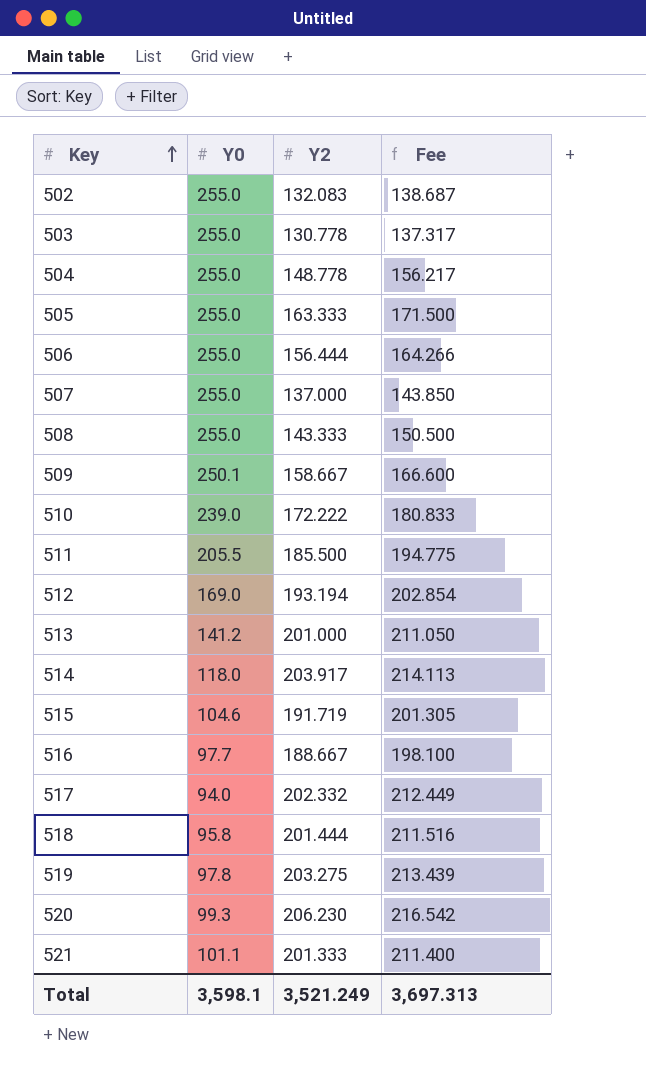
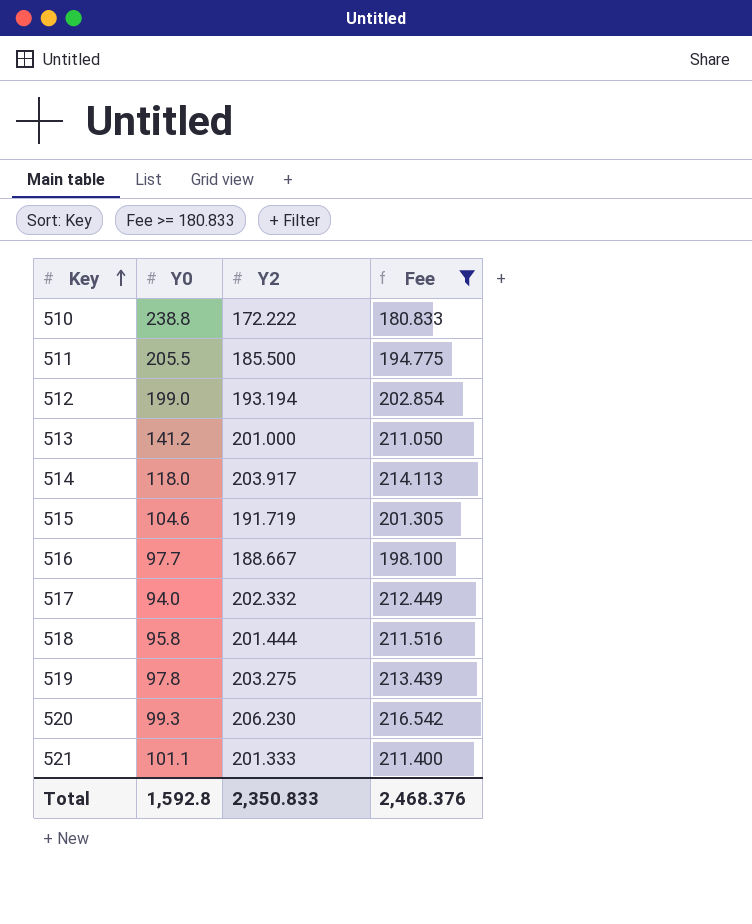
filter: none -> Fee >= 180.833
510 | Y0: 239.0 -> 238.8
512 | Y0: 169.0 -> 199.0
Total | Y0: 3,598.1 -> 1,592.8
Total | Y2: 3,521.249 -> 2,350.833
Total | Fee: 3,697.313 -> 2,468.376

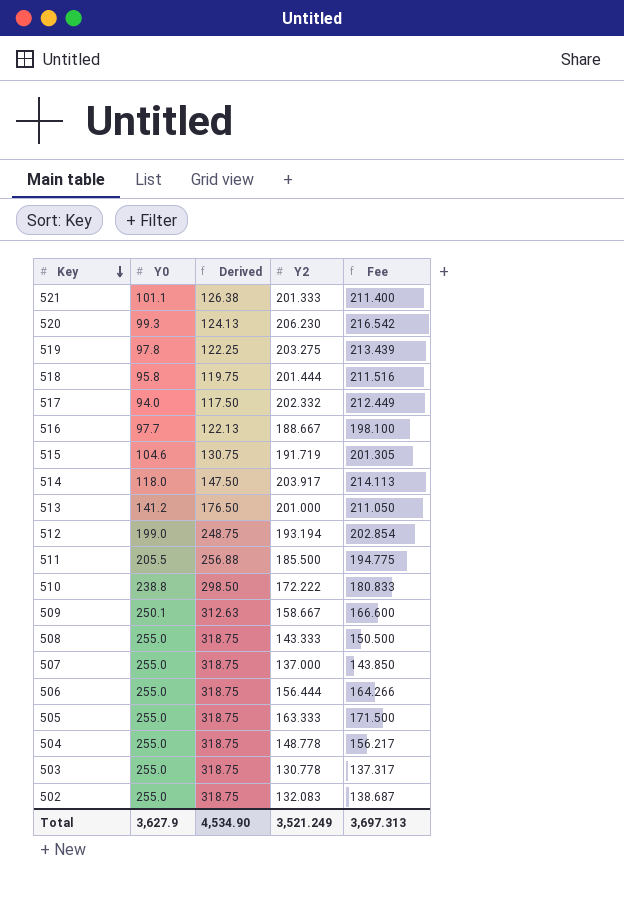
filter: Fee >= 180.833 -> none
row order: Key ascending -> Key descending
column Derived | formula: none -> [Y0] * 1.25
Total | Y0: 1,592.8 -> 3,627.9
Total | Y2: 2,350.833 -> 3,521.249
Total | Fee: 2,468.376 -> 3,697.313

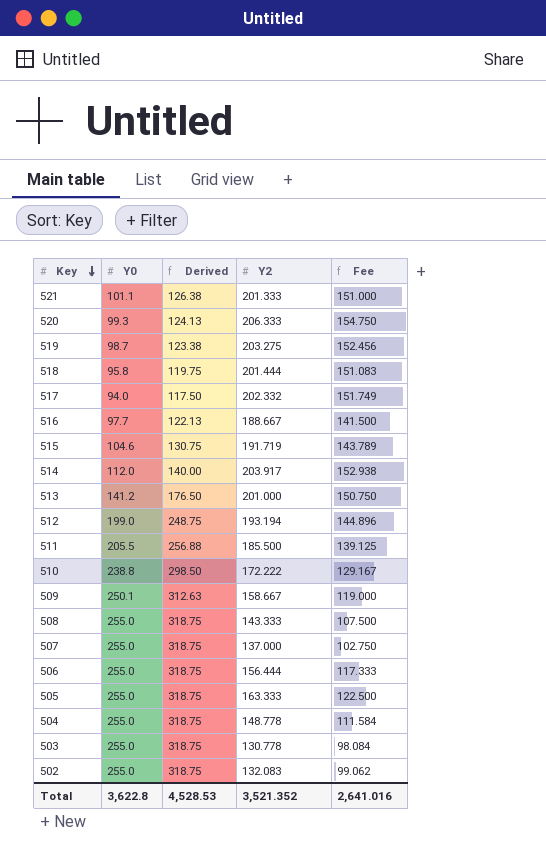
column Fee | formula: [Y2] * 1.05 -> [Y2] * 0.75
520 | Y2: 206.230 -> 206.333
519 | Y0: 97.8 -> 98.7
519 | Derived: 122.25 -> 123.38
514 | Y0: 118.0 -> 112.0
514 | Derived: 147.50 -> 140.00
Total | Y0: 3,627.9 -> 3,622.8
Total | Derived: 4,534.90 -> 4,528.53
Total | Y2: 3,521.249 -> 3,521.352
Total | Fee: 3,697.313 -> 2,641.016

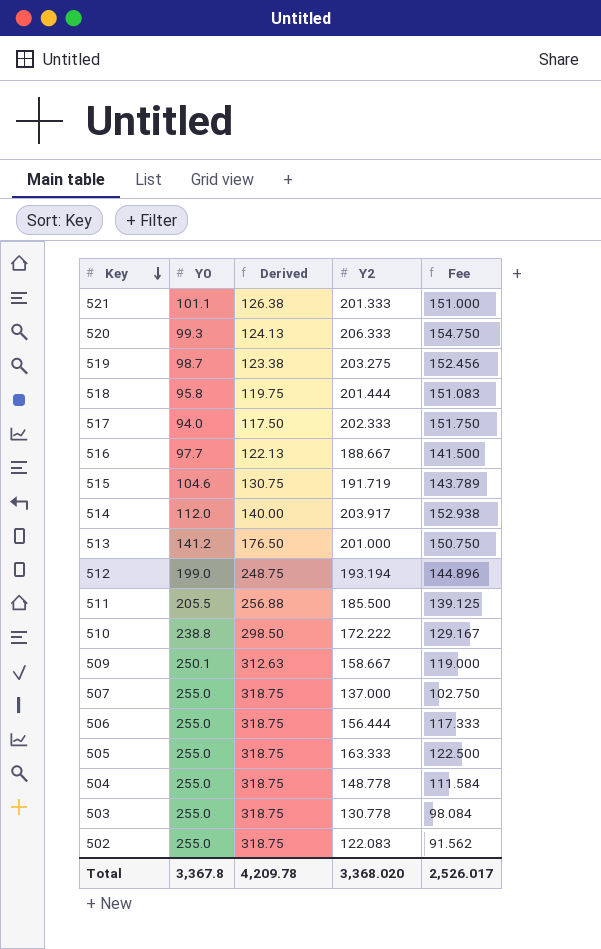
row 508: 255.0 | 318.75 | 143.333 | 107.500 -> none
517 | Y2: 202.332 -> 202.333
517 | Fee: 151.749 -> 151.750
502 | Y2: 132.083 -> 122.083
502 | Fee: 99.062 -> 91.562
Total | Y0: 3,622.8 -> 3,367.8
Total | Derived: 4,528.53 -> 4,209.78
Total | Y2: 3,521.352 -> 3,368.020
Total | Fee: 2,641.016 -> 2,526.017

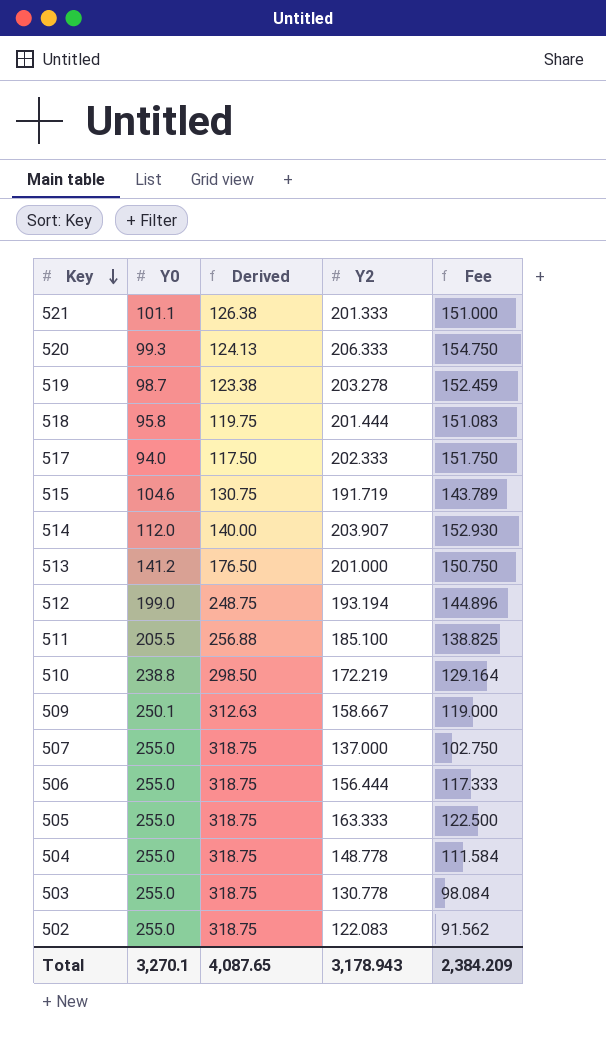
row 516: 97.7 | 122.13 | 188.667 | 141.500 -> none
519 | Y2: 203.275 -> 203.278
519 | Fee: 152.456 -> 152.459
514 | Y2: 203.917 -> 203.907
514 | Fee: 152.938 -> 152.930
511 | Y2: 185.500 -> 185.100
511 | Fee: 139.125 -> 138.825
510 | Y2: 172.222 -> 172.219
510 | Fee: 129.167 -> 129.164
Total | Y0: 3,367.8 -> 3,270.1
Total | Derived: 4,209.78 -> 4,087.65
Total | Y2: 3,368.020 -> 3,178.943
Total | Fee: 2,526.017 -> 2,384.209

